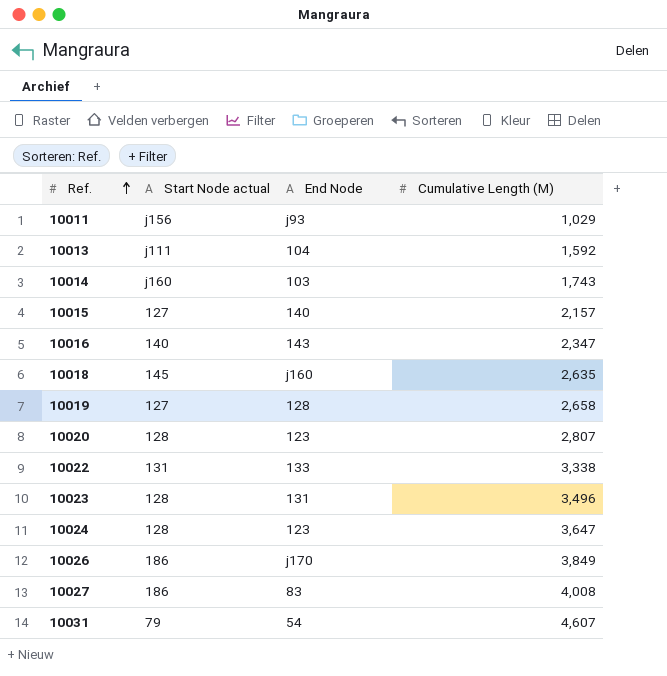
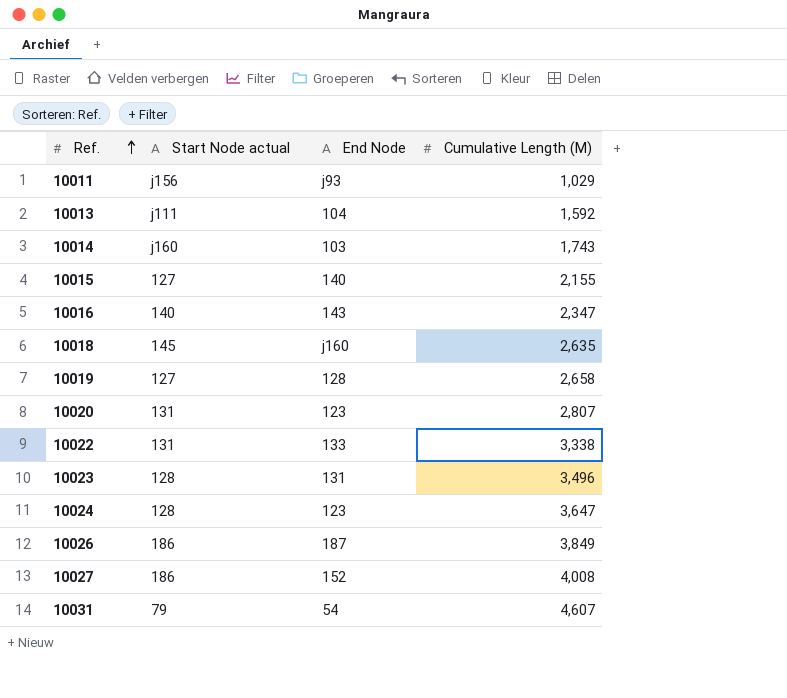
10015 | Cumulative Length (M): 2,157 -> 2,155
10020 | Start Node actual: 128 -> 131
10026 | End Node: j170 -> 187
10027 | End Node: 83 -> 152

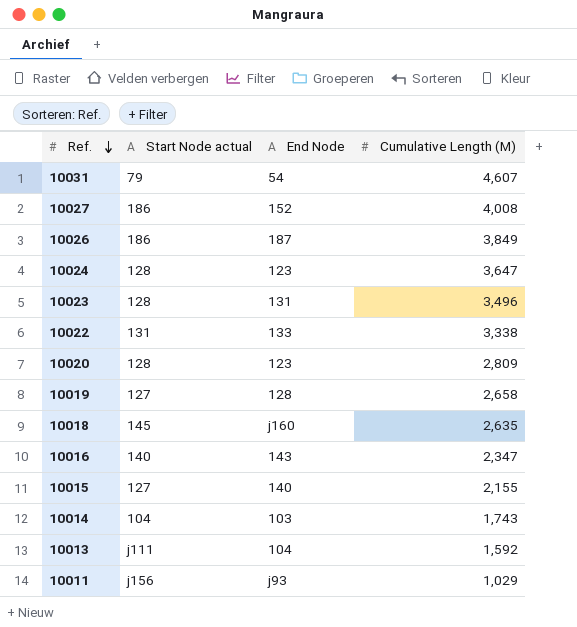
row order: Ref. ascending -> Ref. descending
10020 | Start Node actual: 131 -> 128
10020 | Cumulative Length (M): 2,807 -> 2,809
10014 | Start Node actual: j160 -> 104

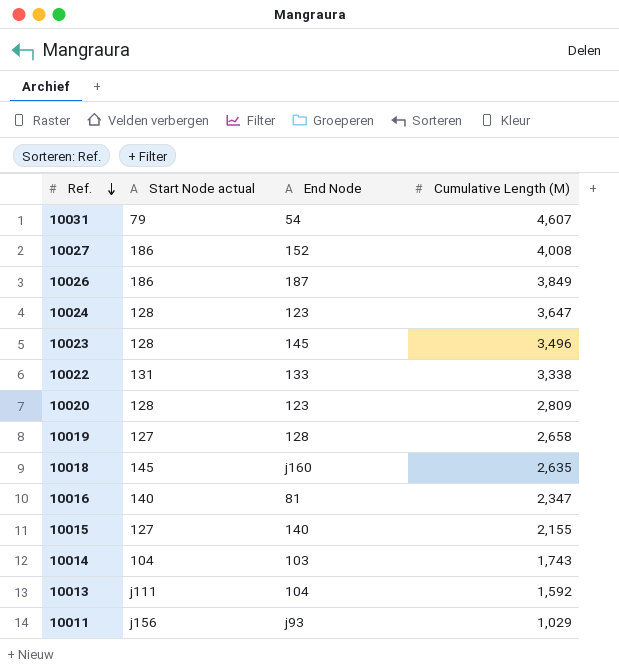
10023 | End Node: 131 -> 145
10016 | End Node: 143 -> 81

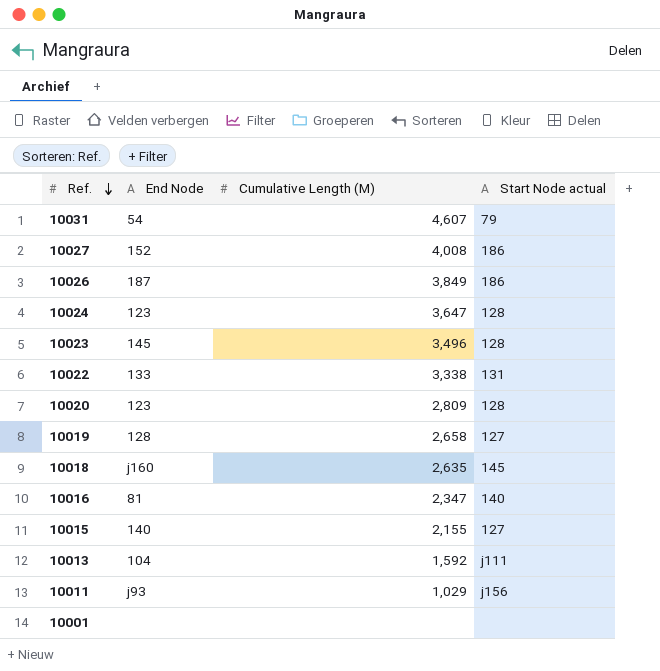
column Start Node actual | position: 2 -> 4
row 10014: 104 | 103 | 1,743 -> none
row 10001: none -> none | none | none

